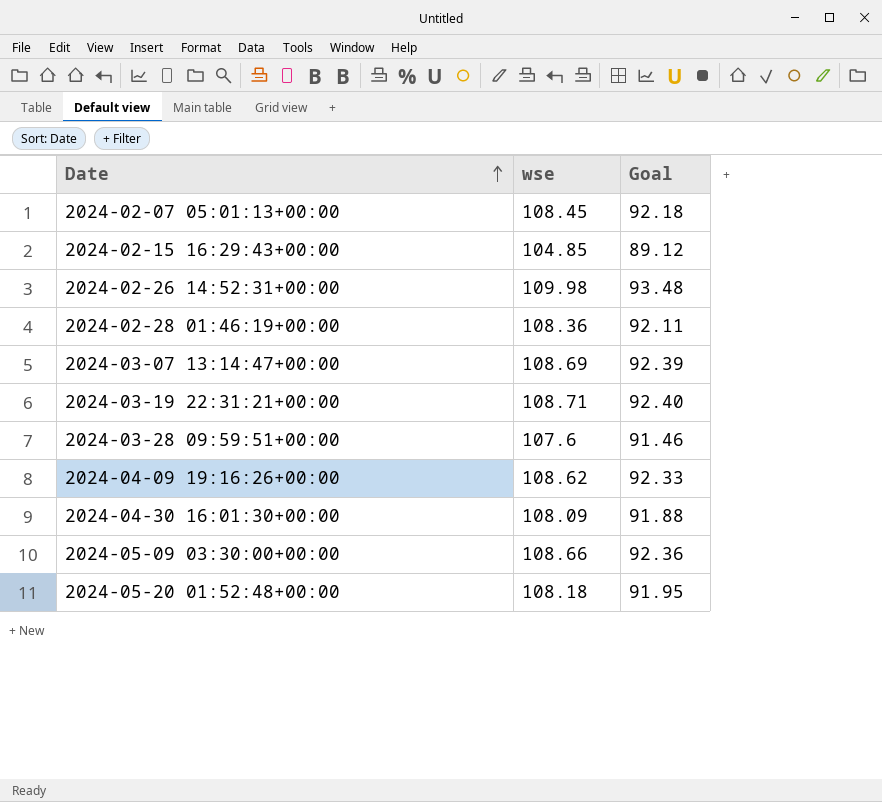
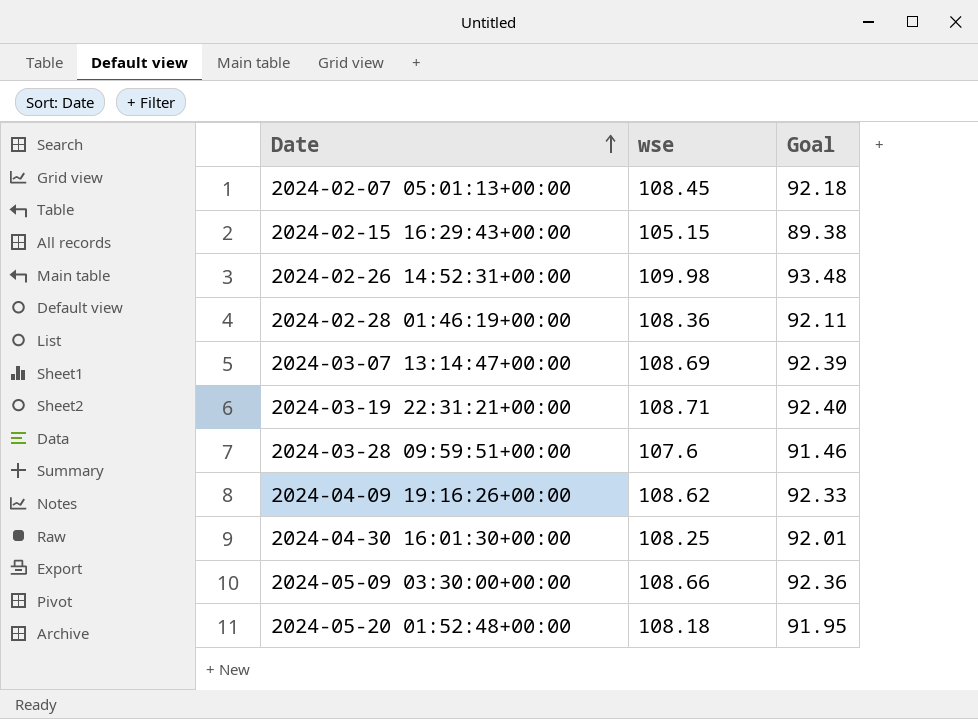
2024-02-15 16:29:43+00:00 | wse: 104.85 -> 105.15
2024-02-15 16:29:43+00:00 | Goal: 89.12 -> 89.38
2024-04-30 16:01:30+00:00 | wse: 108.09 -> 108.25
2024-04-30 16:01:30+00:00 | Goal: 91.88 -> 92.01

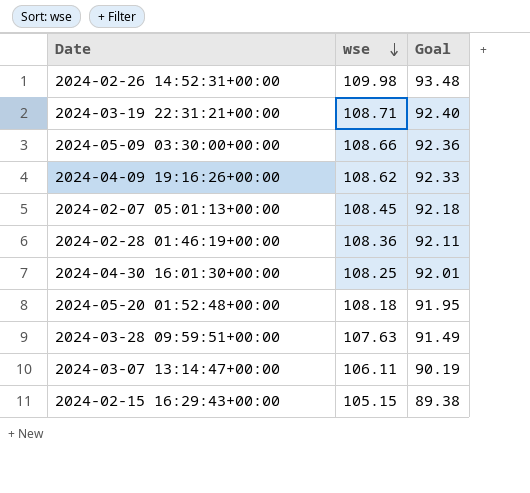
row order: Date ascending -> wse descending
2024-03-28 09:59:51+00:00 | wse: 107.6 -> 107.63
2024-03-28 09:59:51+00:00 | Goal: 91.46 -> 91.49
2024-03-07 13:14:47+00:00 | wse: 108.69 -> 106.11
2024-03-07 13:14:47+00:00 | Goal: 92.39 -> 90.19

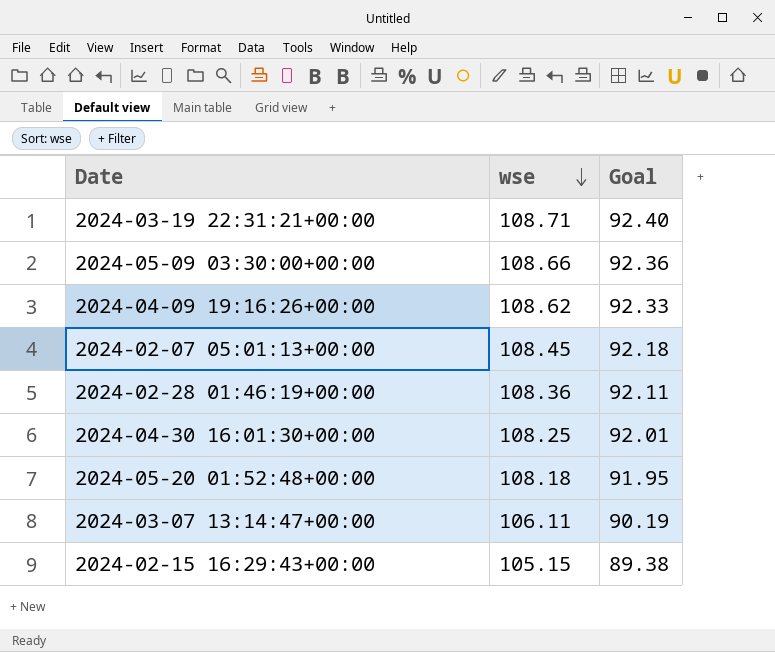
row 2024-02-26 14:52:31+00:00: 109.98 | 93.48 -> none
row 2024-03-28 09:59:51+00:00: 107.63 | 91.49 -> none

